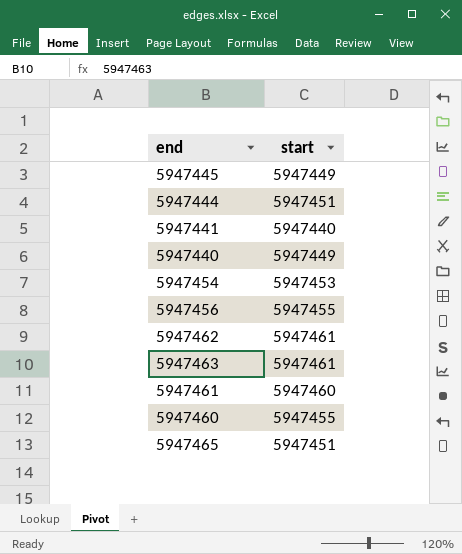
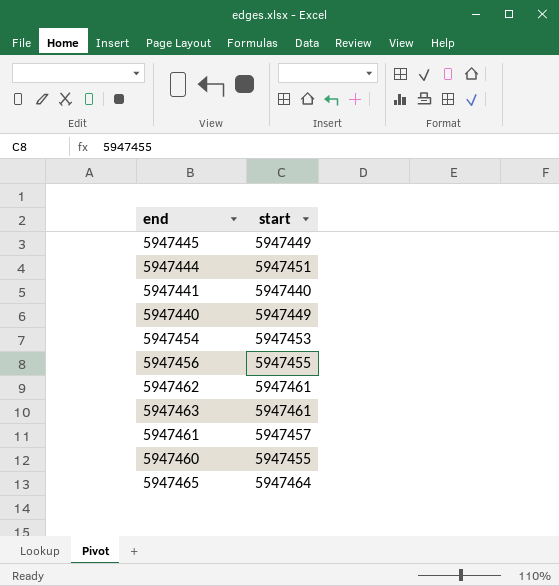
5947461 | start: 5947460 -> 5947457
5947465 | start: 5947451 -> 5947464

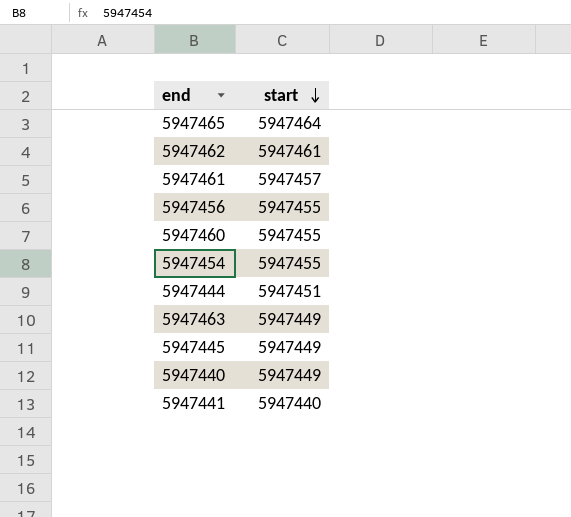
row order: none -> start descending
5947454 | start: 5947453 -> 5947455
5947463 | start: 5947461 -> 5947449

